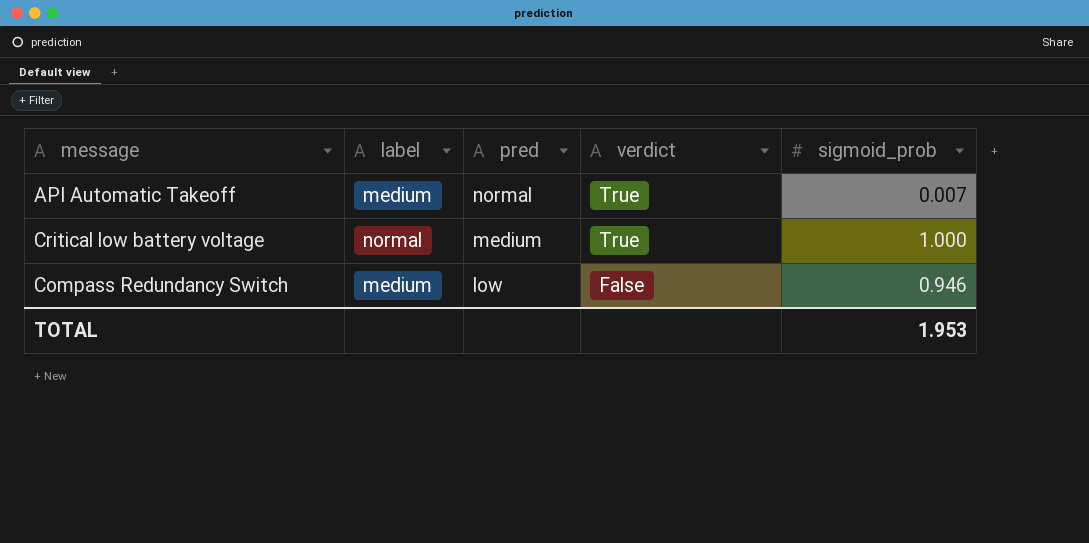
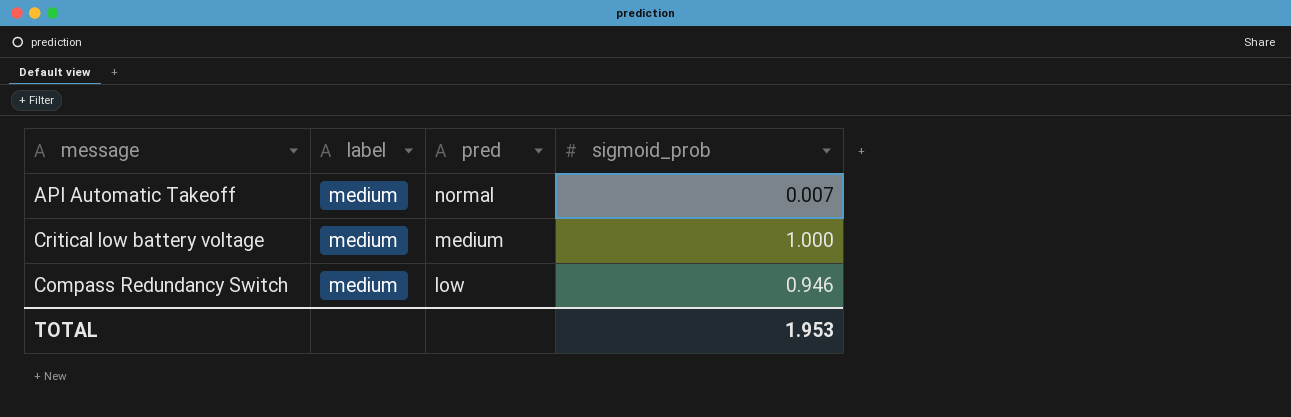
column verdict | position: 4 -> none
Critical low battery voltage | label: normal -> medium

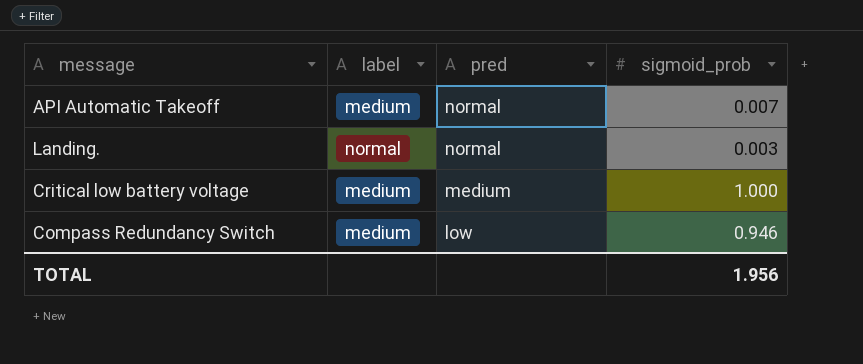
row Landing.: none -> normal | normal | 0.003
TOTAL | sigmoid_prob: 1.953 -> 1.956

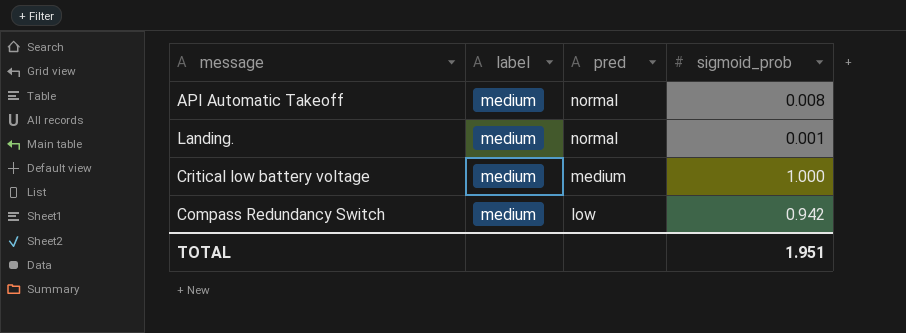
API Automatic Takeoff | sigmoid_prob: 0.007 -> 0.008
Landing. | label: normal -> medium
Landing. | sigmoid_prob: 0.003 -> 0.001
Compass Redundancy Switch | sigmoid_prob: 0.946 -> 0.942
TOTAL | sigmoid_prob: 1.956 -> 1.951

